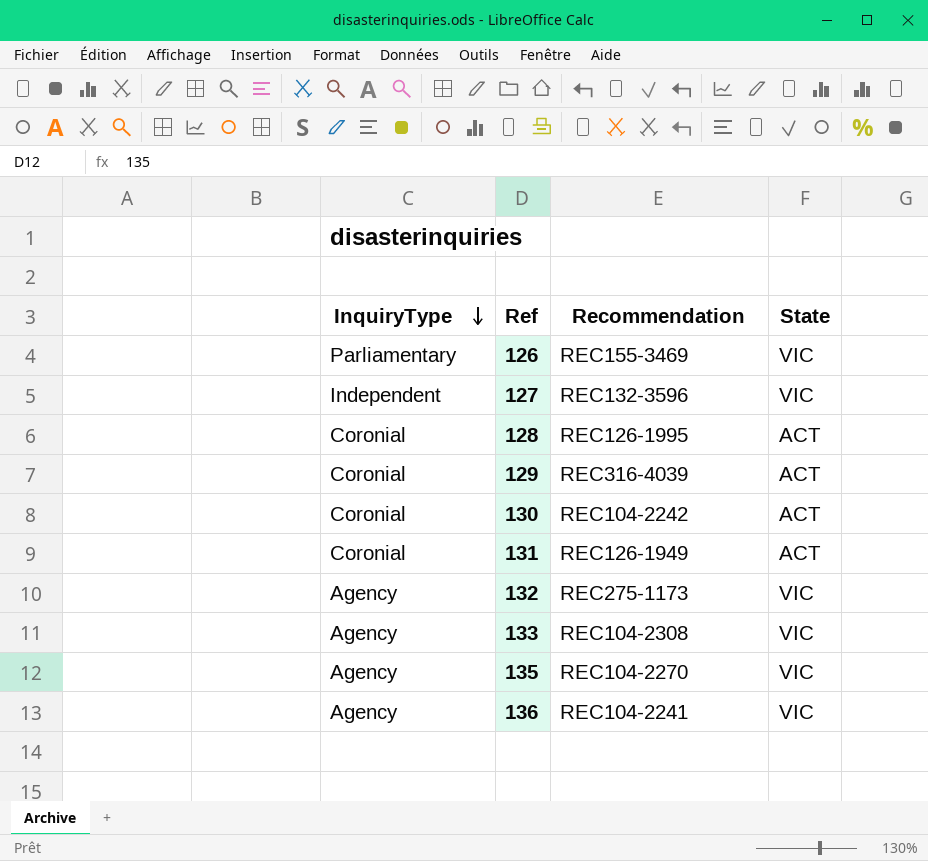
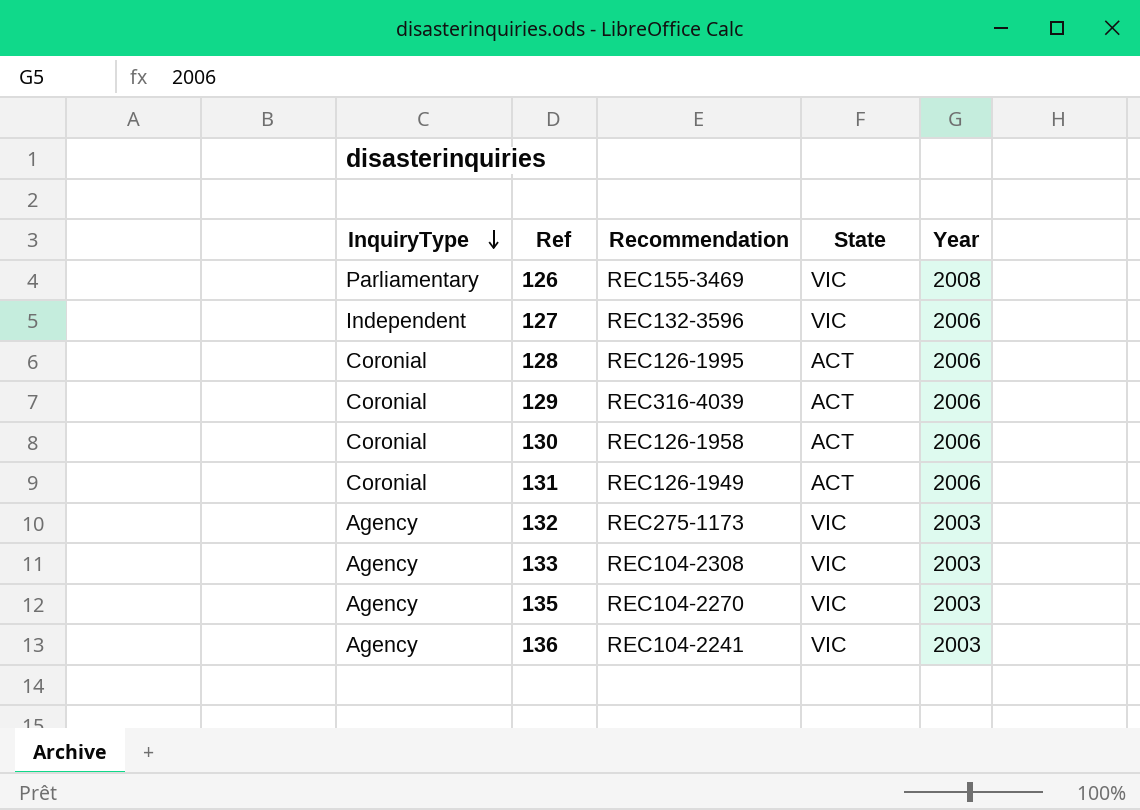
column Year | position: none -> 5
130 | Recommendation: REC104-2242 -> REC126-1958

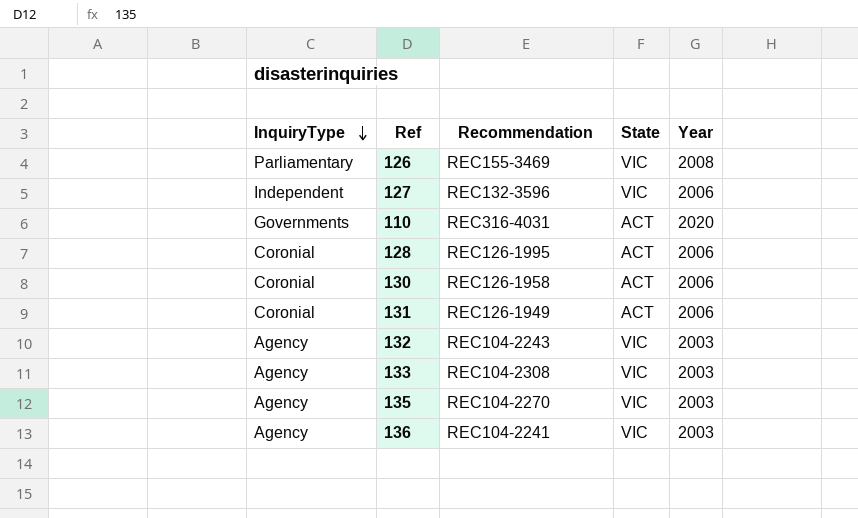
row 129: Coronial | REC316-4039 | ACT | 2006 -> none
row 110: none -> Governments | REC316-4031 | ACT | 2020
132 | Recommendation: REC275-1173 -> REC104-2243

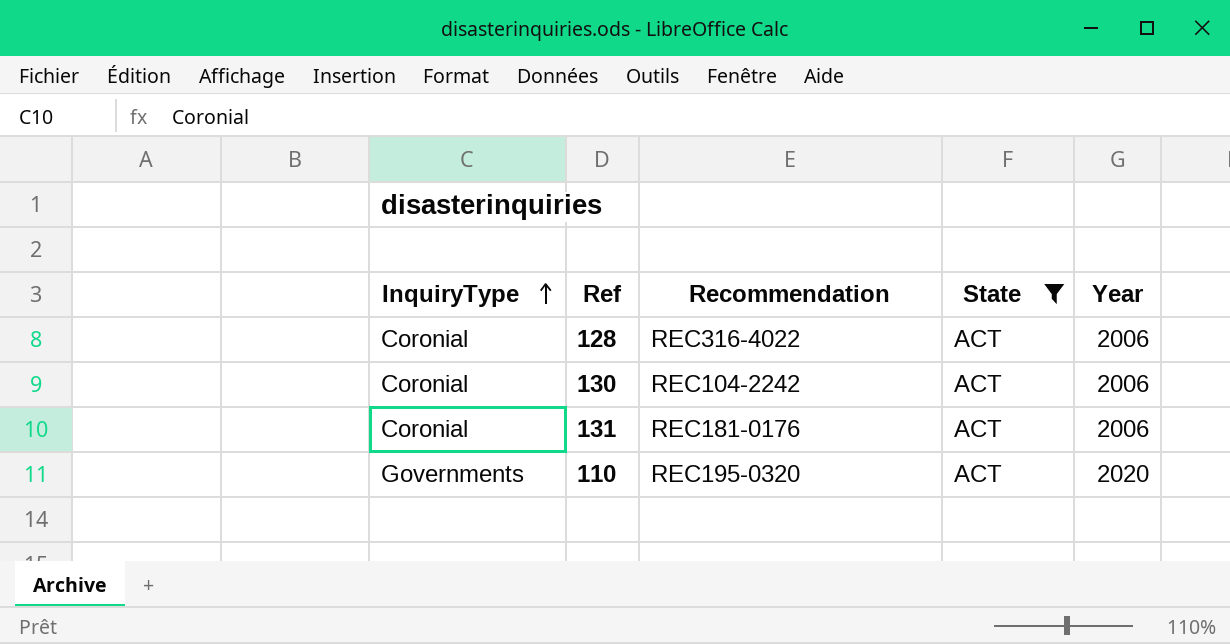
filter: none -> State = ACT
row order: InquiryType descending -> InquiryType ascending
128 | Recommendation: REC126-1995 -> REC316-4022
130 | Recommendation: REC126-1958 -> REC104-2242
131 | Recommendation: REC126-1949 -> REC181-0176
110 | Recommendation: REC316-4031 -> REC195-0320

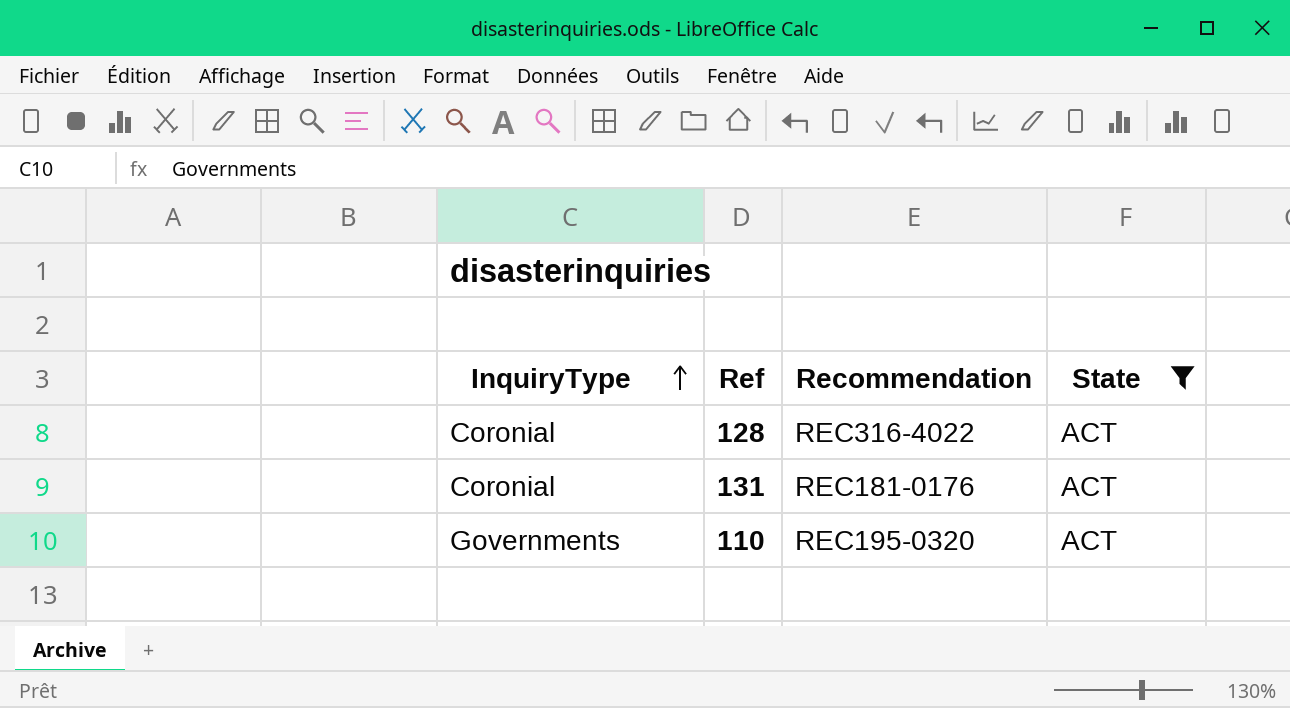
column Year | position: 5 -> none
row 130: Coronial | REC104-2242 | ACT | 2006 -> none

